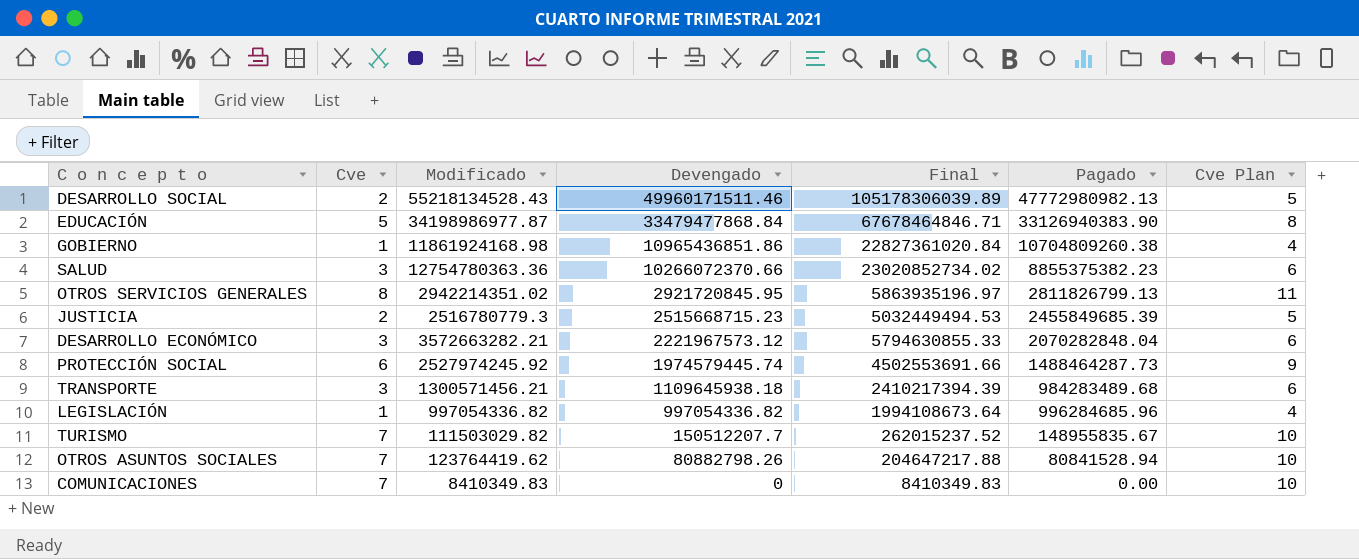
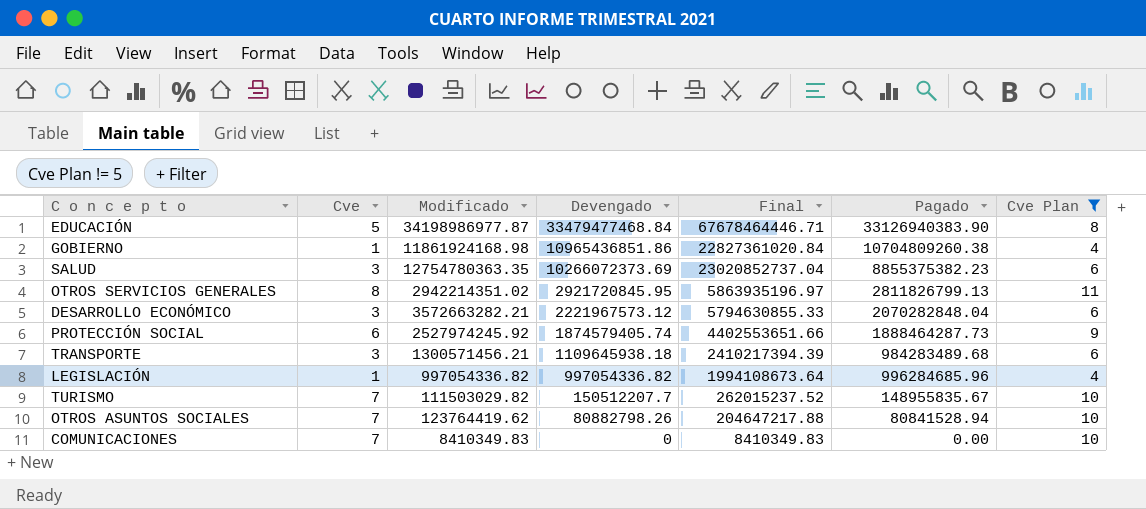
filter: none -> Cve Plan != 5
EDUCACIÓN | Devengado: 33479477868.84 -> 33479477468.84
EDUCACIÓN | Final: 67678464846.71 -> 67678464446.71
SALUD | Modificado: 12754780363.36 -> 12754780363.35
SALUD | Devengado: 10266072370.66 -> 10266072373.69
SALUD | Final: 23020852734.02 -> 23020852737.04
PROTECCIÓN SOCIAL | Devengado: 1974579445.74 -> 1874579405.74
PROTECCIÓN SOCIAL | Final: 4502553691.66 -> 4402553651.66
PROTECCIÓN SOCIAL | Pagado: 1488464287.73 -> 1888464287.73

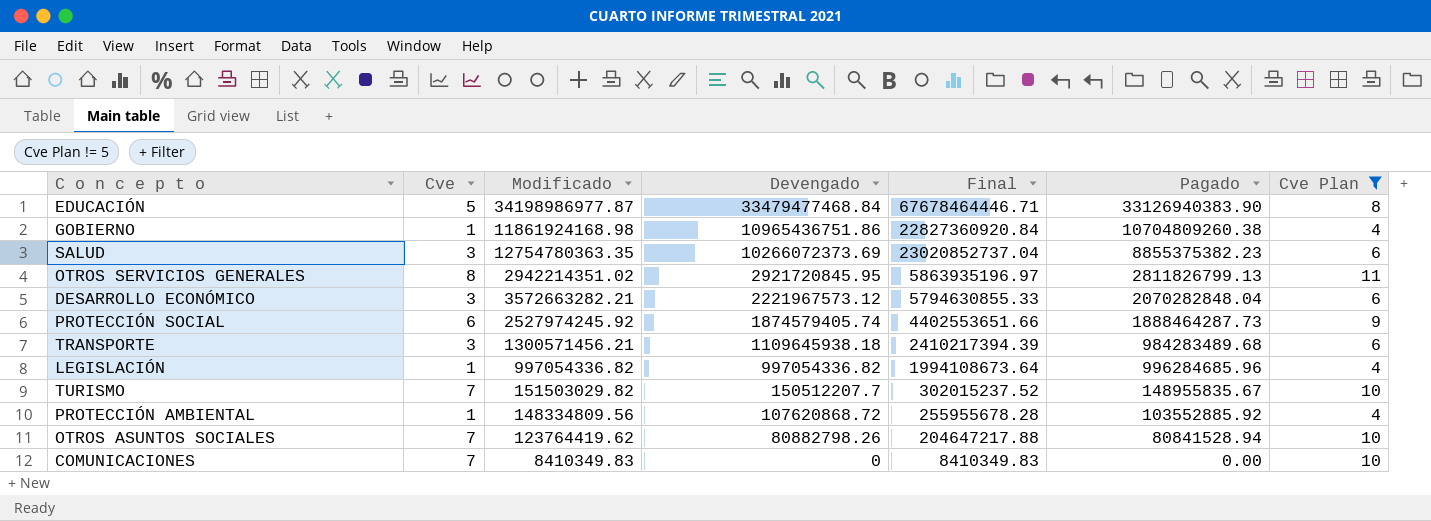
GOBIERNO | Devengado: 10965436851.86 -> 10965436751.86
GOBIERNO | Final: 22827361020.84 -> 22827360920.84
TURISMO | Modificado: 111503029.82 -> 151503029.82
TURISMO | Final: 262015237.52 -> 302015237.52
row PROTECCIÓN AMBIENTAL: none -> 1 | 148334809.56 | 107620868.72 | 255955678.28 | 103552885.92 | 4

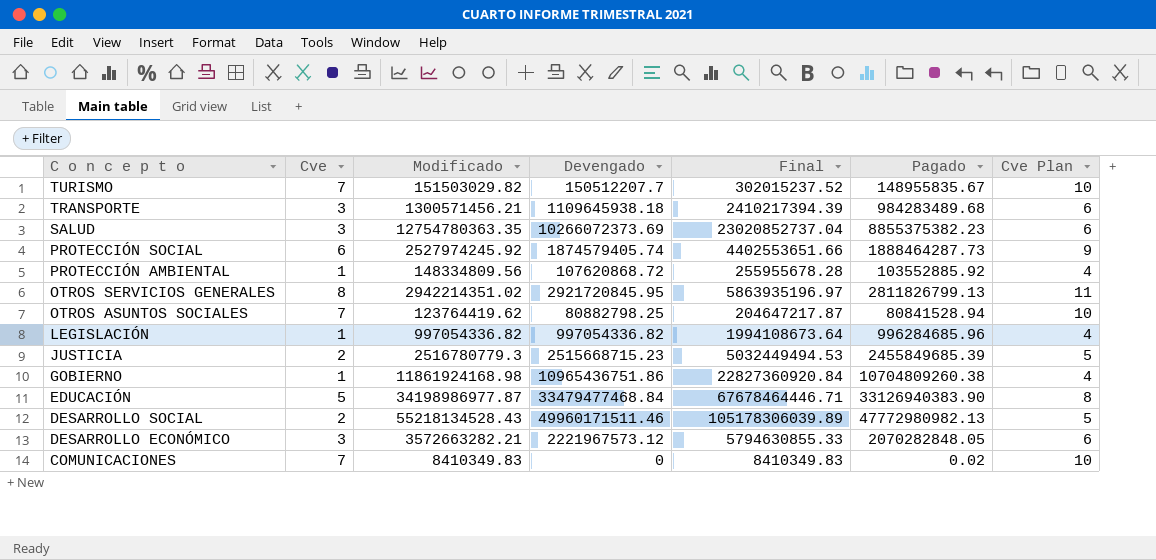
filter: Cve Plan != 5 -> none
row order: Devengado descending -> C o n c e p t o descending
OTROS ASUNTOS SOCIALES | Devengado: 80882798.26 -> 80882798.25
OTROS ASUNTOS SOCIALES | Final: 204647217.88 -> 204647217.87
DESARROLLO ECONÓMICO | Pagado: 2070282848.04 -> 2070282848.05
COMUNICACIONES | Pagado: 0.00 -> 0.02

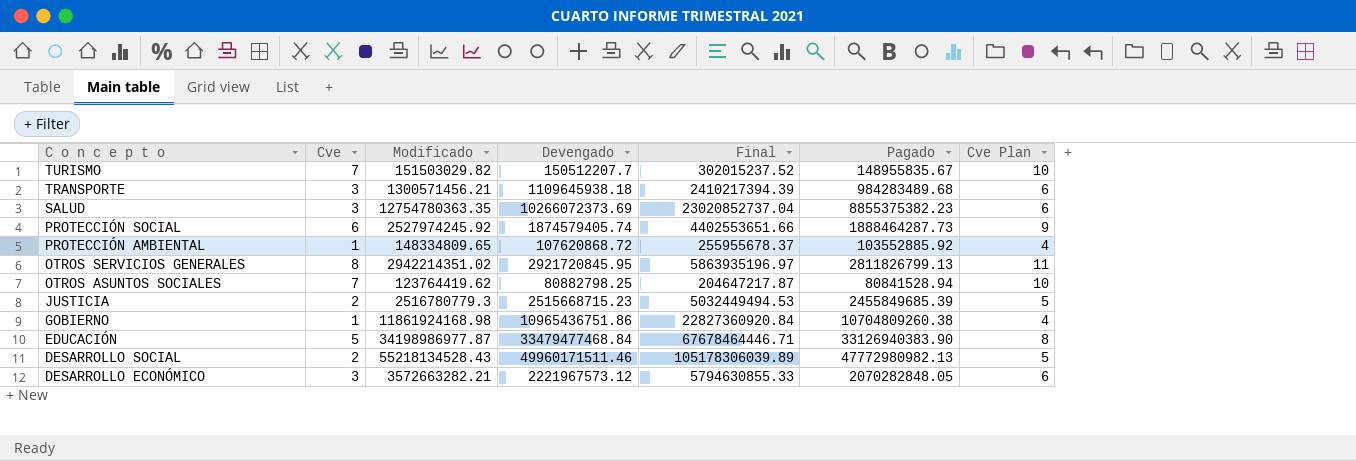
row LEGISLACIÓN: 1 | 997054336.82 | 997054336.82 | 1994108673.64 | 996284685.96 | 4 -> none
row COMUNICACIONES: 7 | 8410349.83 | 0 | 8410349.83 | 0.02 | 10 -> none
PROTECCIÓN AMBIENTAL | Modificado: 148334809.56 -> 148334809.65
PROTECCIÓN AMBIENTAL | Final: 255955678.28 -> 255955678.37

